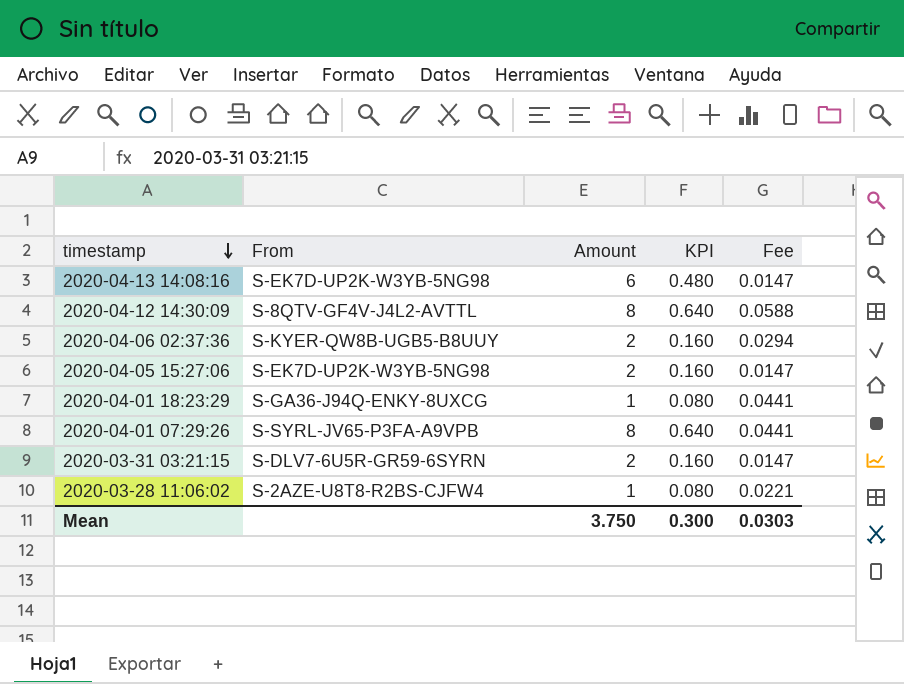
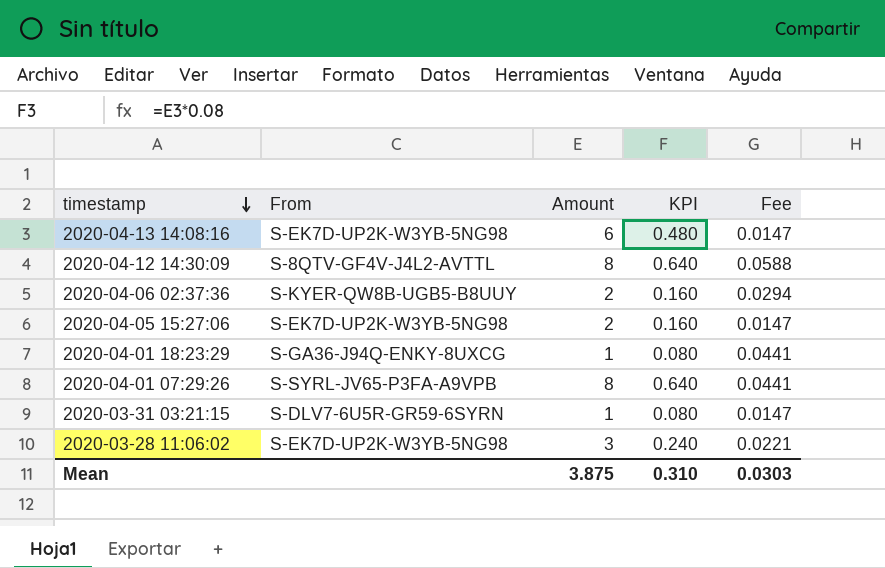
2020-03-31 03:21:15 | Amount: 2 -> 1
2020-03-31 03:21:15 | KPI: 0.160 -> 0.080
2020-03-28 11:06:02 | From: S-2AZE-U8T8-R2BS-CJFW4 -> S-EK7D-UP2K-W3YB-5NG98
2020-03-28 11:06:02 | Amount: 1 -> 3
2020-03-28 11:06:02 | KPI: 0.080 -> 0.240
Mean | Amount: 3.750 -> 3.875
Mean | KPI: 0.300 -> 0.310

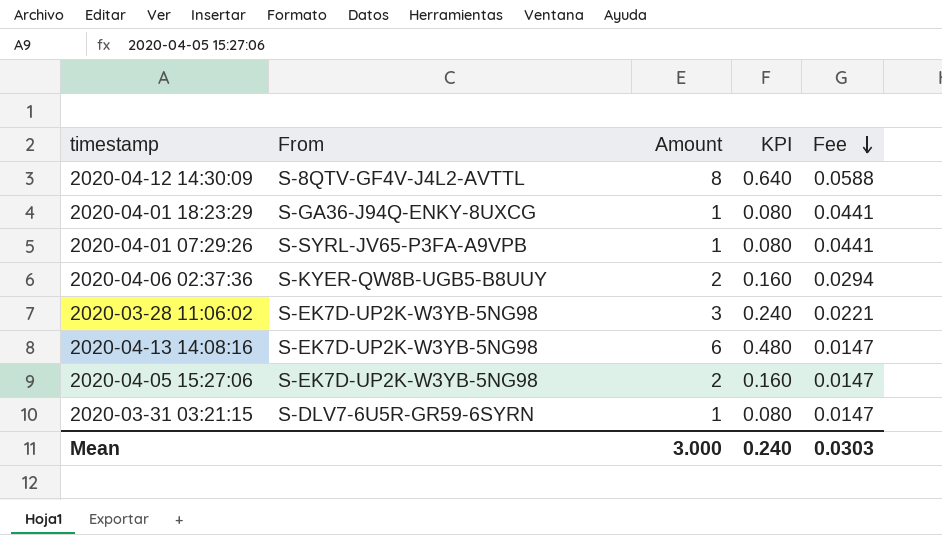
row order: timestamp descending -> Fee descending
2020-04-01 07:29:26 | Amount: 8 -> 1
2020-04-01 07:29:26 | KPI: 0.640 -> 0.080
Mean | Amount: 3.875 -> 3.000
Mean | KPI: 0.310 -> 0.240

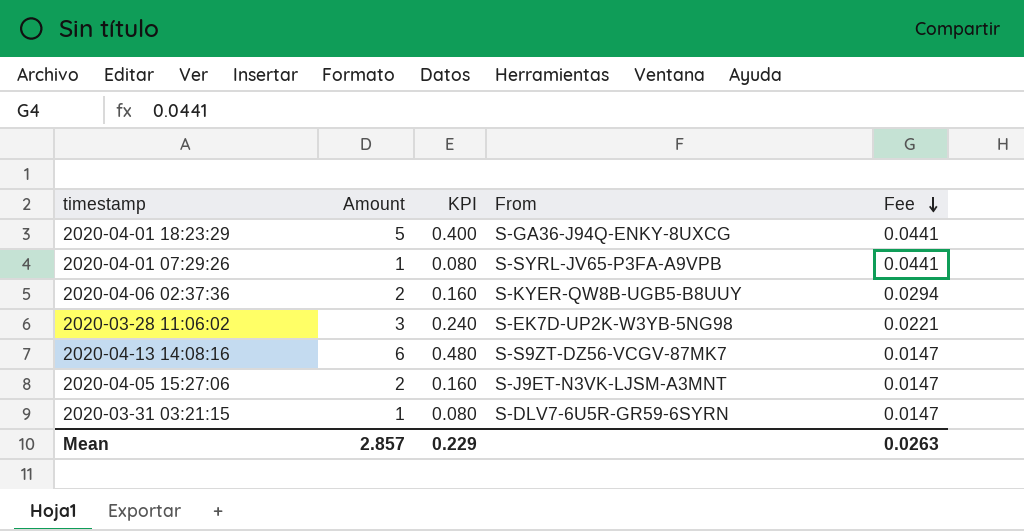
column From | position: 2 -> 4
row 2020-04-12 14:30:09: S-8QTV-GF4V-J4L2-AVTTL | 8 | 0.640 | 0.0588 -> none
2020-04-01 18:23:29 | Amount: 1 -> 5
2020-04-01 18:23:29 | KPI: 0.080 -> 0.400
2020-04-13 14:08:16 | From: S-EK7D-UP2K-W3YB-5NG98 -> S-S9ZT-DZ56-VCGV-87MK7
2020-04-05 15:27:06 | From: S-EK7D-UP2K-W3YB-5NG98 -> S-J9ET-N3VK-LJSM-A3MNT
Mean | Amount: 3.000 -> 2.857
Mean | KPI: 0.240 -> 0.229
Mean | Fee: 0.0303 -> 0.0263

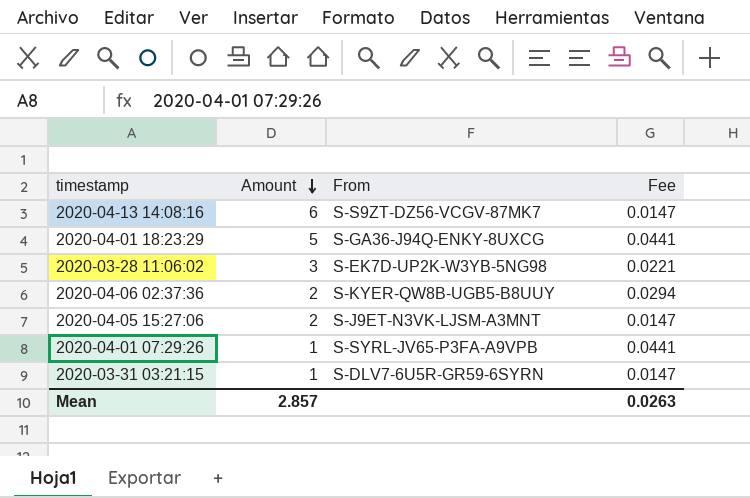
row order: Fee descending -> Amount descending
column KPI | formula: [Amount] * 0.08 -> none

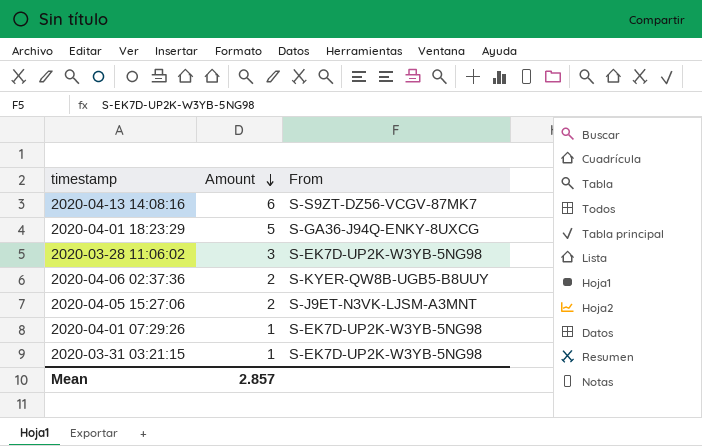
column Fee | position: 4 -> none
2020-04-01 07:29:26 | From: S-SYRL-JV65-P3FA-A9VPB -> S-EK7D-UP2K-W3YB-5NG98
2020-03-31 03:21:15 | From: S-DLV7-6U5R-GR59-6SYRN -> S-EK7D-UP2K-W3YB-5NG98

